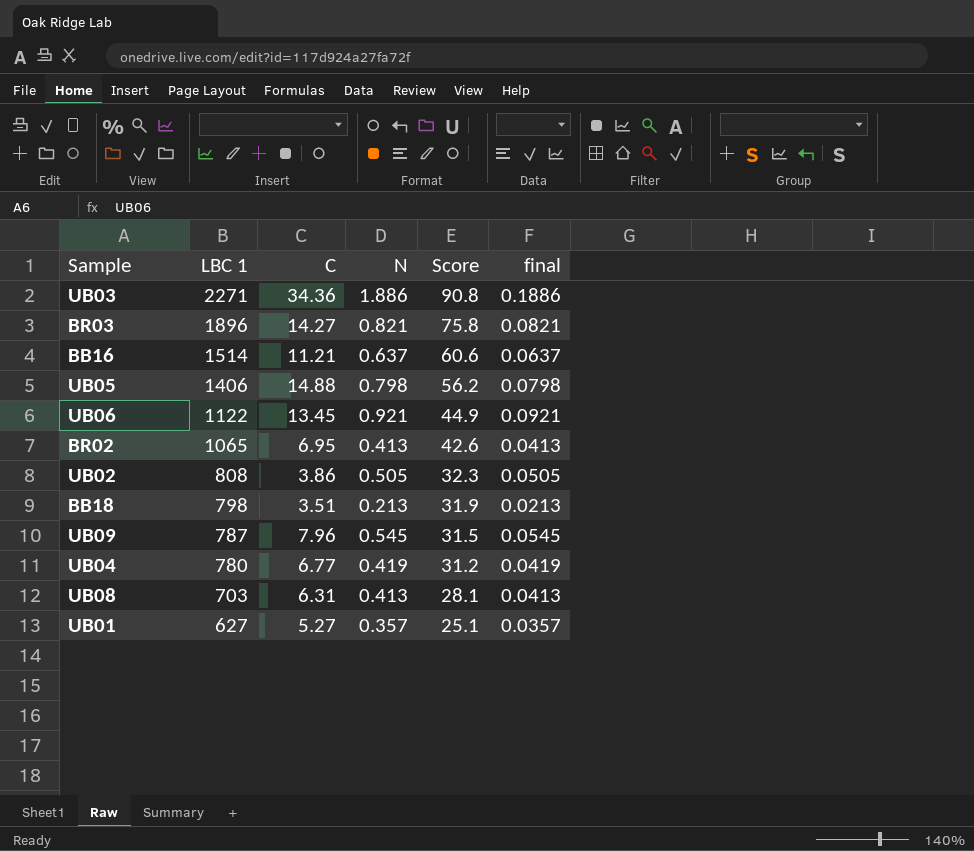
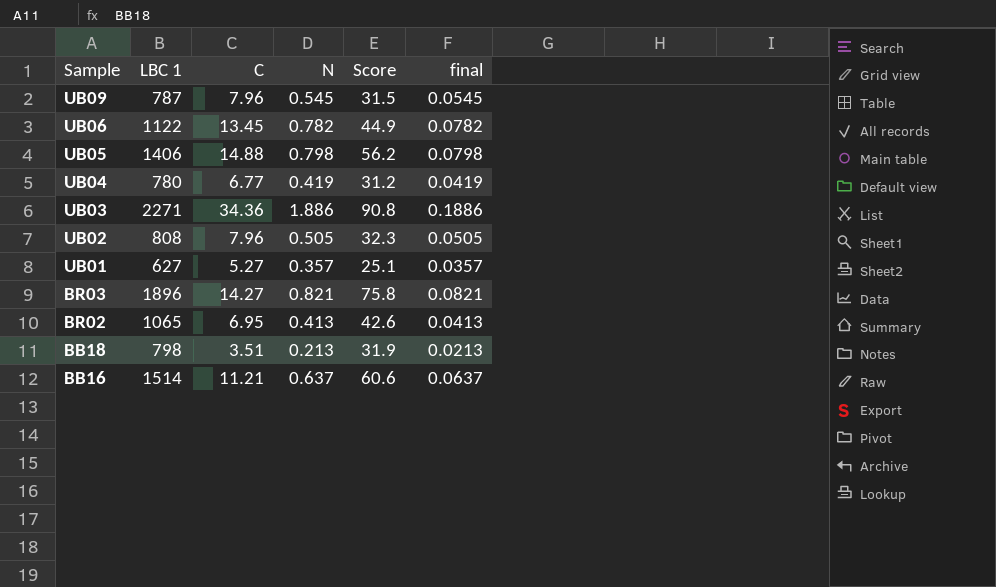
row order: LBC 1 descending -> Sample descending
row UB08: 703 | 6.31 | 0.413 | 28.1 | 0.0413 -> none
UB06 | N: 0.921 -> 0.782
UB06 | final: 0.0921 -> 0.0782
UB02 | C: 3.86 -> 7.96

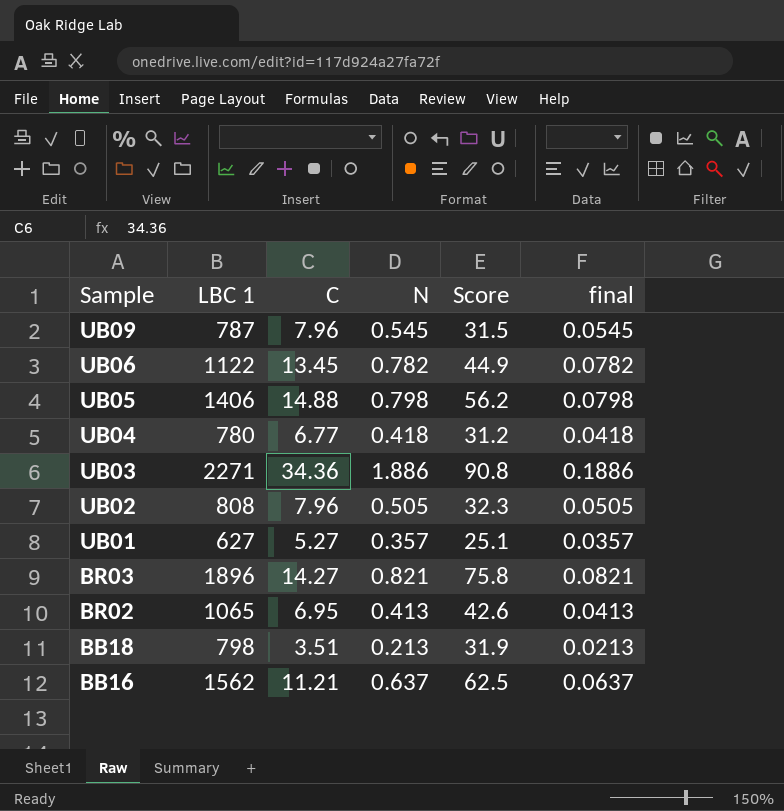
UB04 | N: 0.419 -> 0.418
UB04 | final: 0.0419 -> 0.0418
BB16 | LBC 1: 1514 -> 1562
BB16 | Score: 60.6 -> 62.5

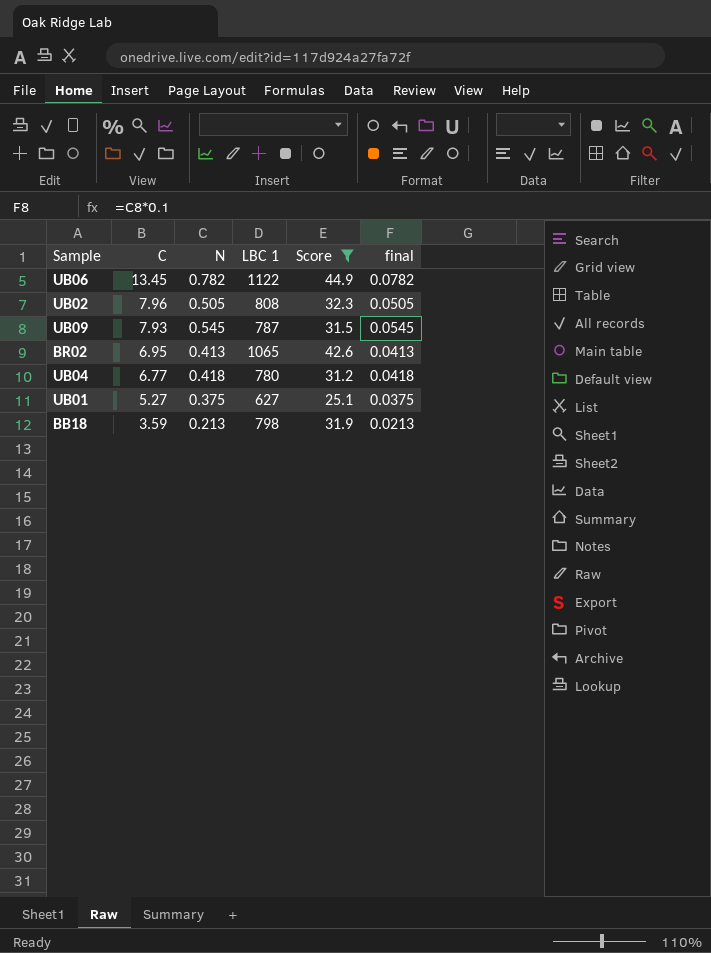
filter: none -> Score <= 44.9
row order: Sample descending -> C descending
column LBC 1 | position: 2 -> 4
UB09 | C: 7.96 -> 7.93
UB01 | N: 0.357 -> 0.375
UB01 | final: 0.0357 -> 0.0375
BB18 | C: 3.51 -> 3.59

